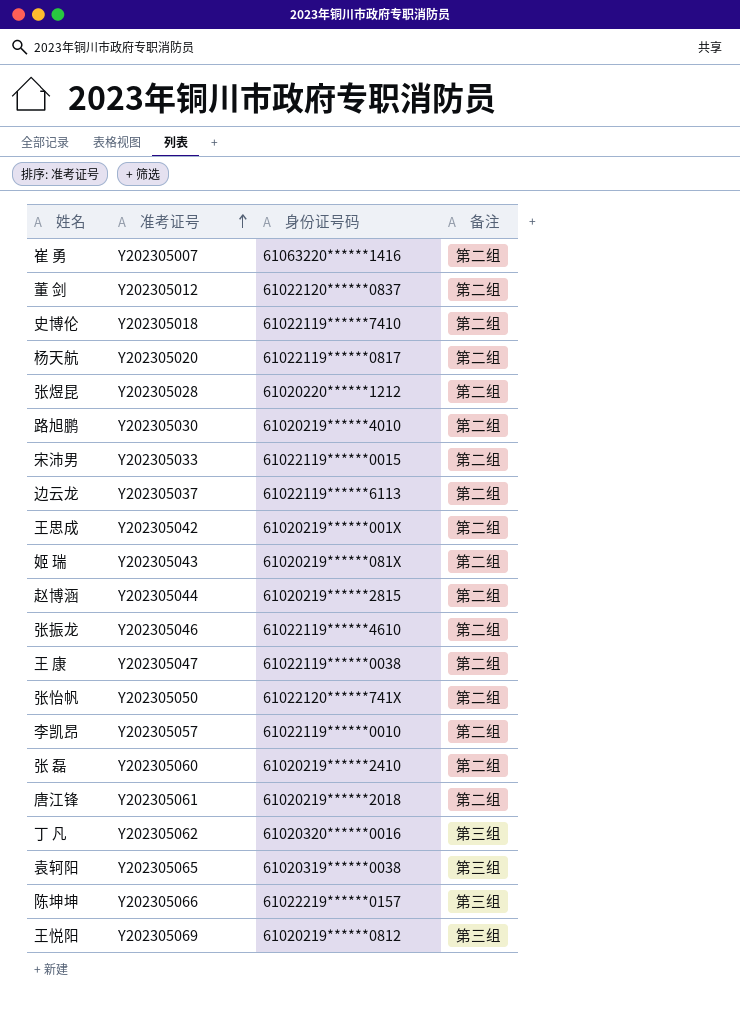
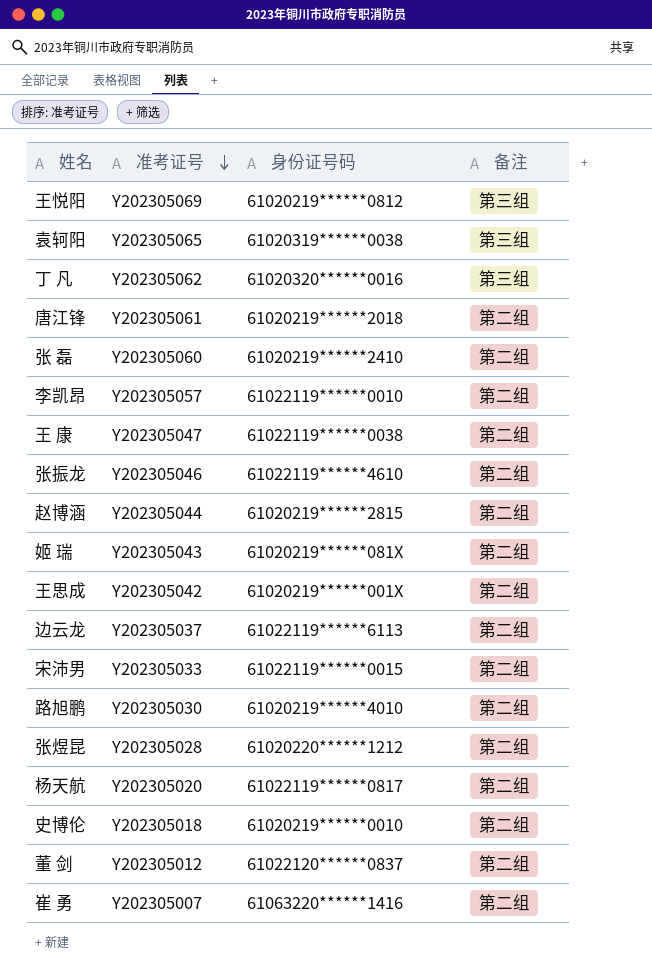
row order: 准考证号 ascending -> 准考证号 descending
row 张怡帆: Y202305050 | 61022120******741X | 第二组 -> none
row 陈坤坤: Y202305066 | 61022219******0157 | 第三组 -> none
史博伦 | 身份证号码: 61022119******7410 -> 61020219******0010

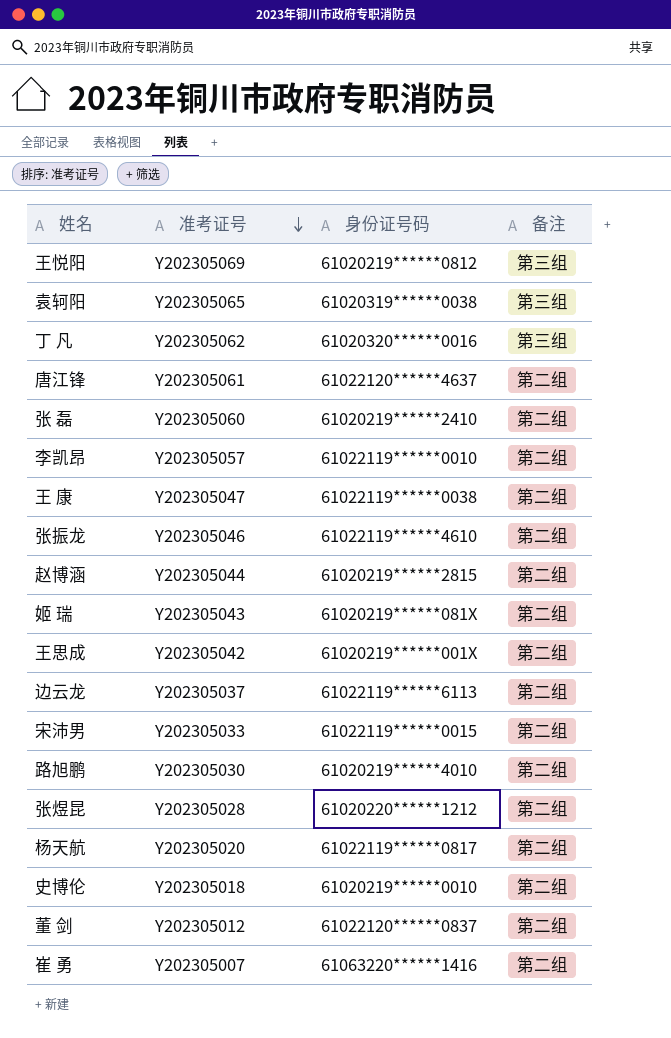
唐江锋 | 身份证号码: 61020219******2018 -> 61022120******4637

